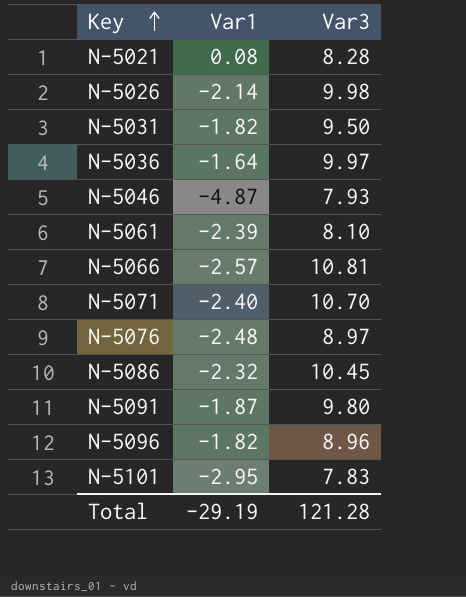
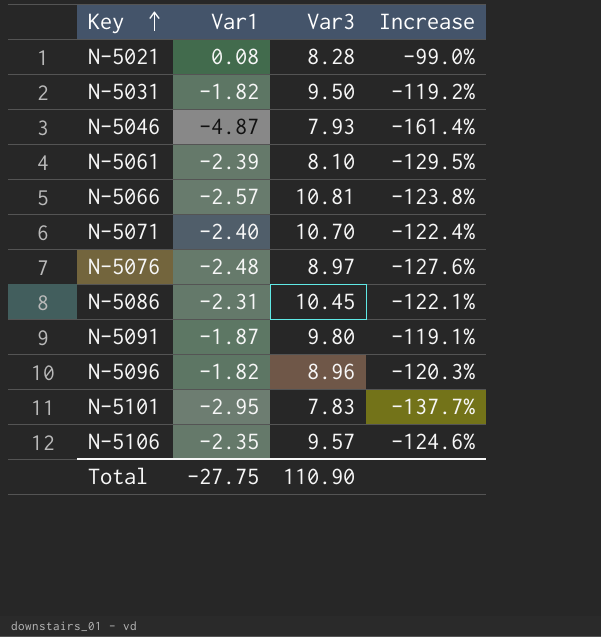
column Increase | formula: none -> ([Var1] - [Var3]) / [Var3]
row N-5026: -2.14 | 9.98 -> none
row N-5036: -1.64 | 9.97 -> none
N-5086 | Var1: -2.32 -> -2.31
row N-5106: none -> -2.35 | 9.57 | -124.6%
Total | Var1: -29.19 -> -27.75
Total | Var3: 121.28 -> 110.90

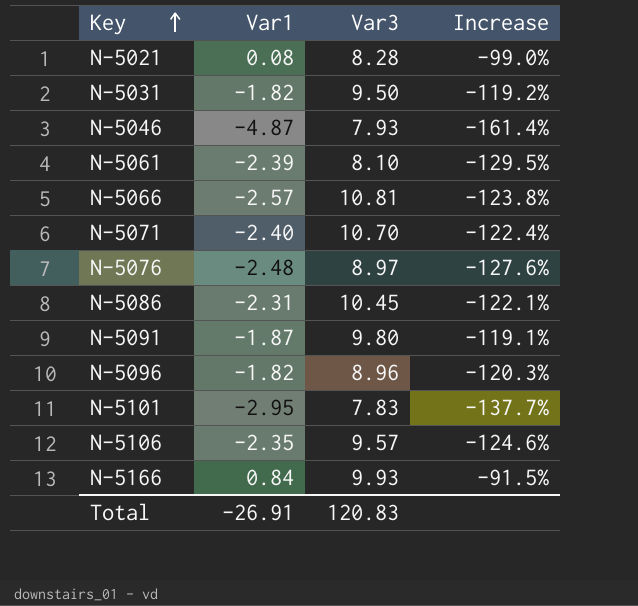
row N-5166: none -> 0.84 | 9.93 | -91.5%
Total | Var1: -27.75 -> -26.91
Total | Var3: 110.90 -> 120.83

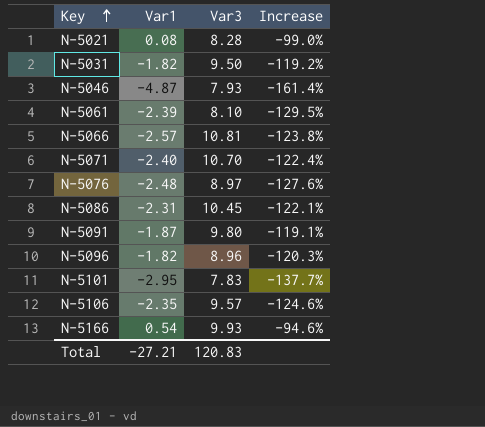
N-5166 | Var1: 0.84 -> 0.54
N-5166 | Increase: -91.5% -> -94.6%
Total | Var1: -26.91 -> -27.21

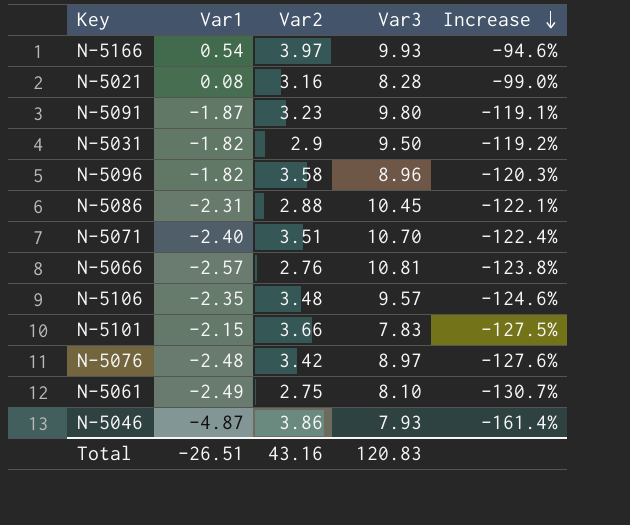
row order: Key ascending -> Increase descending
column Var2 | position: none -> 3
N-5101 | Var1: -2.95 -> -2.15
N-5101 | Increase: -137.7% -> -127.5%
N-5061 | Var1: -2.39 -> -2.49
N-5061 | Increase: -129.5% -> -130.7%
Total | Var1: -27.21 -> -26.51

